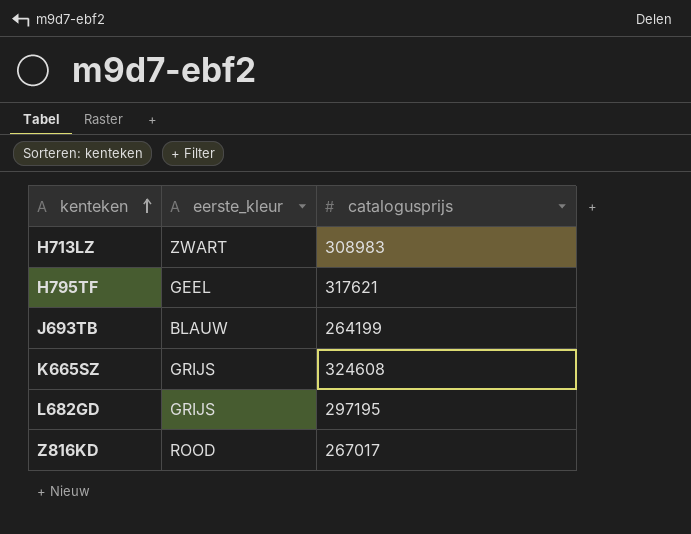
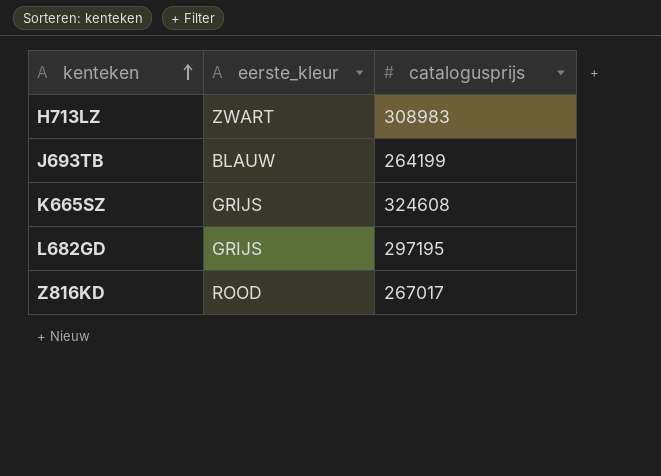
row H795TF: GEEL | 317621 -> none

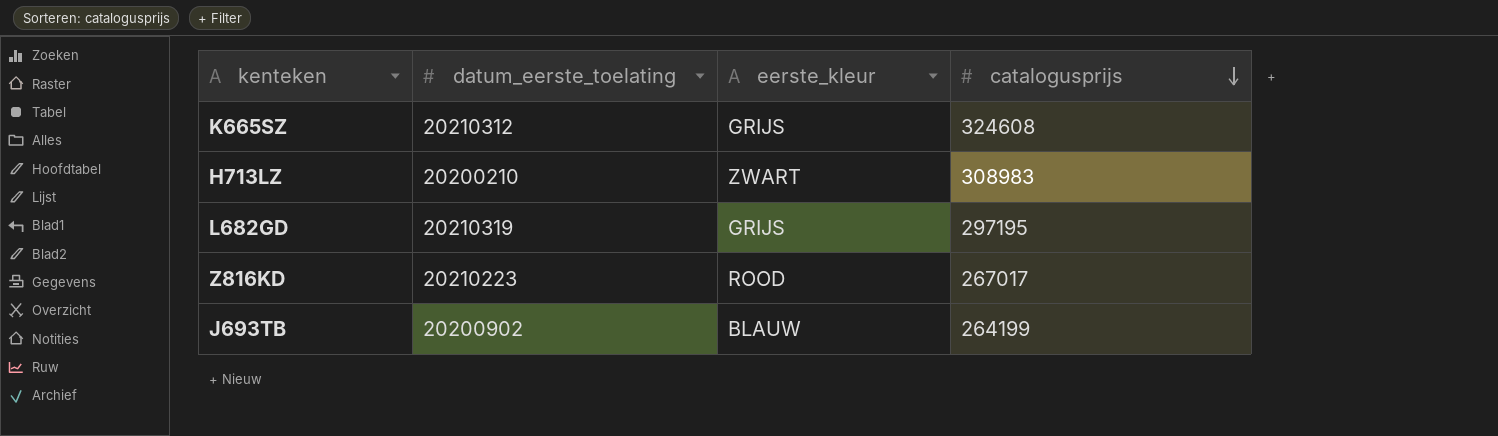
row order: kenteken ascending -> catalogusprijs descending
column datum_eerste_toelating | position: none -> 2

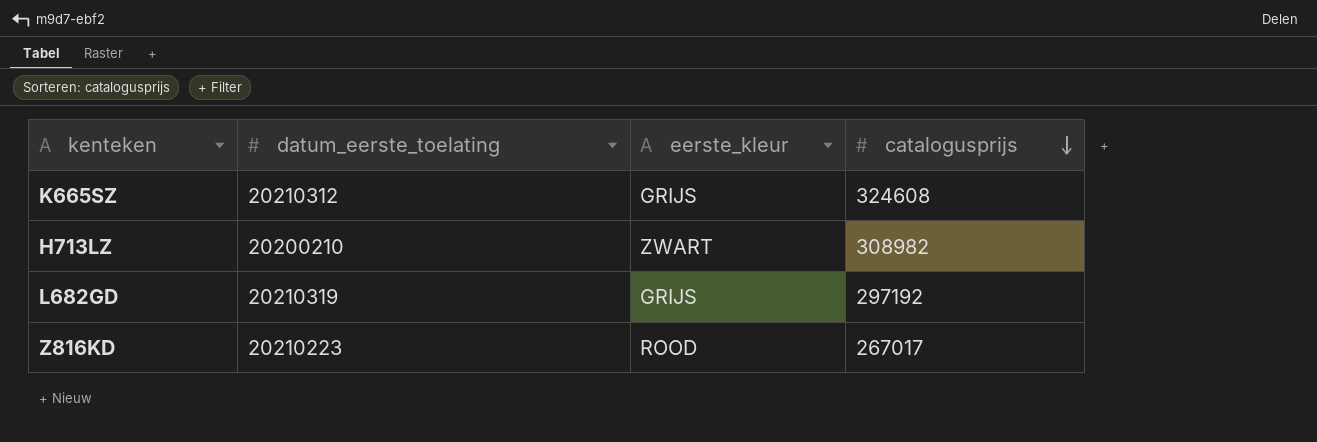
row J693TB: 20200902 | BLAUW | 264199 -> none
H713LZ | catalogusprijs: 308983 -> 308982
L682GD | catalogusprijs: 297195 -> 297192

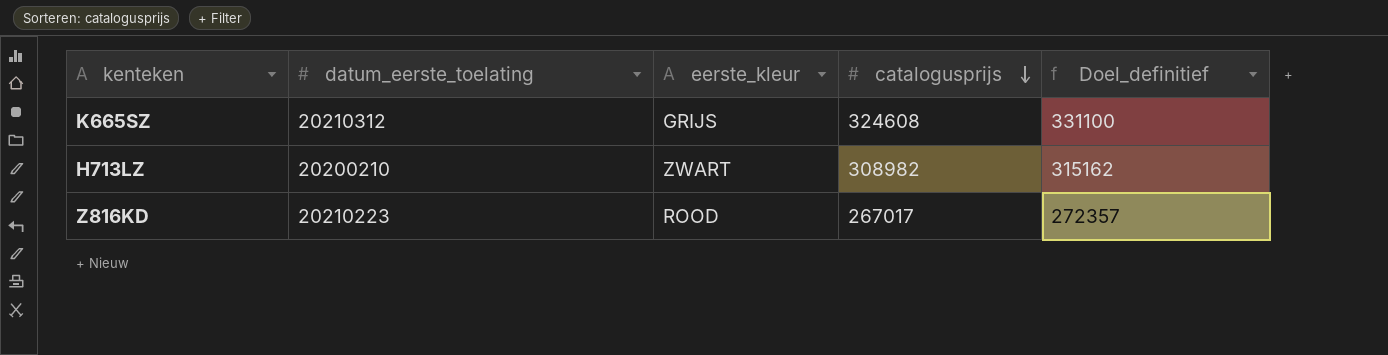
column Doel_definitief | formula: none -> [catalogusprijs] * 1,02
row L682GD: 20210319 | GRIJS | 297192 -> none

